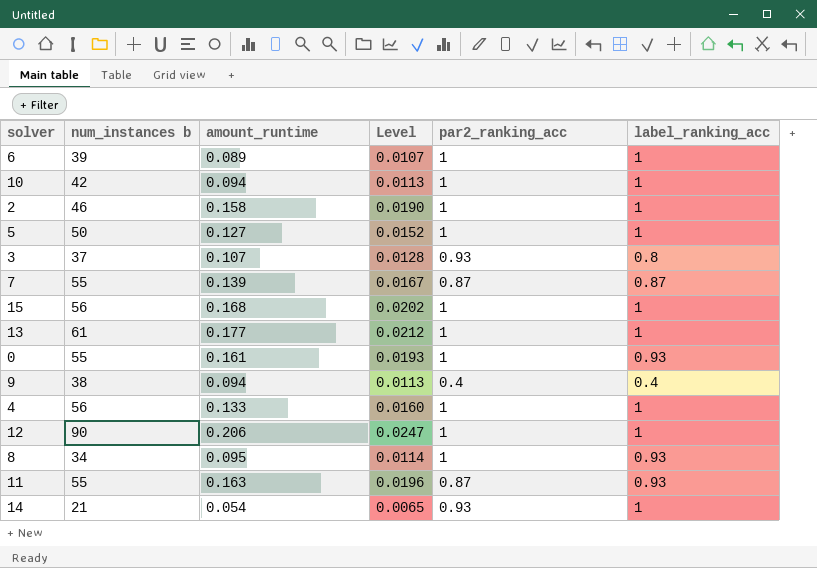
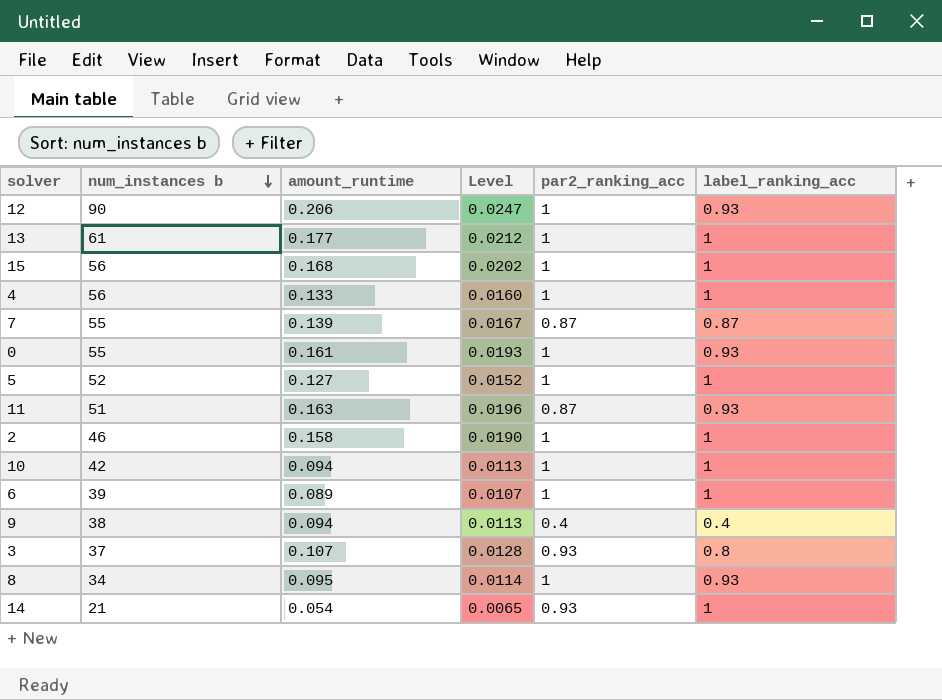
row order: none -> num_instances b descending
12 | label_ranking_acc: 1 -> 0.93
5 | num_instances b: 50 -> 52
11 | num_instances b: 55 -> 51

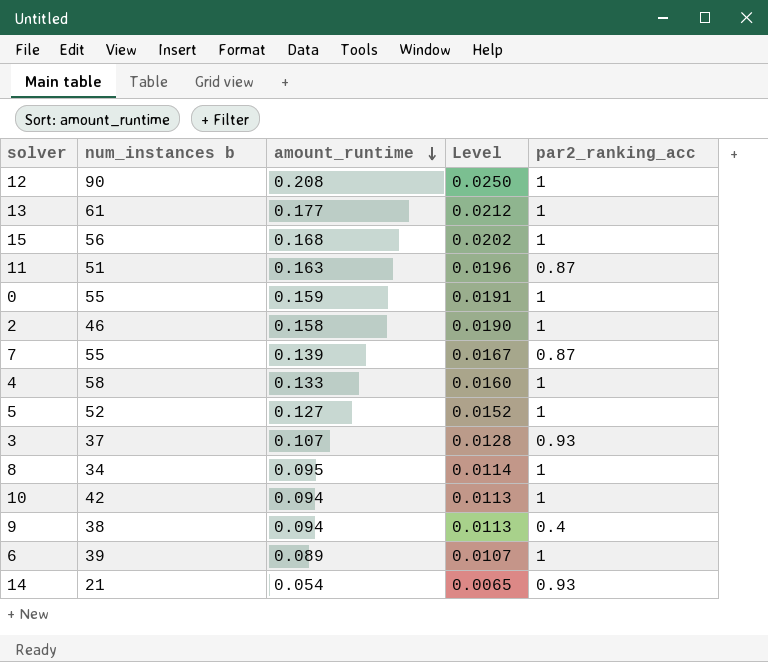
row order: num_instances b descending -> amount_runtime descending
column label_ranking_acc | position: 6 -> none
12 | amount_runtime: 0.206 -> 0.208
12 | Level: 0.0247 -> 0.0250
0 | amount_runtime: 0.161 -> 0.159
0 | Level: 0.0193 -> 0.0191
4 | num_instances b: 56 -> 58

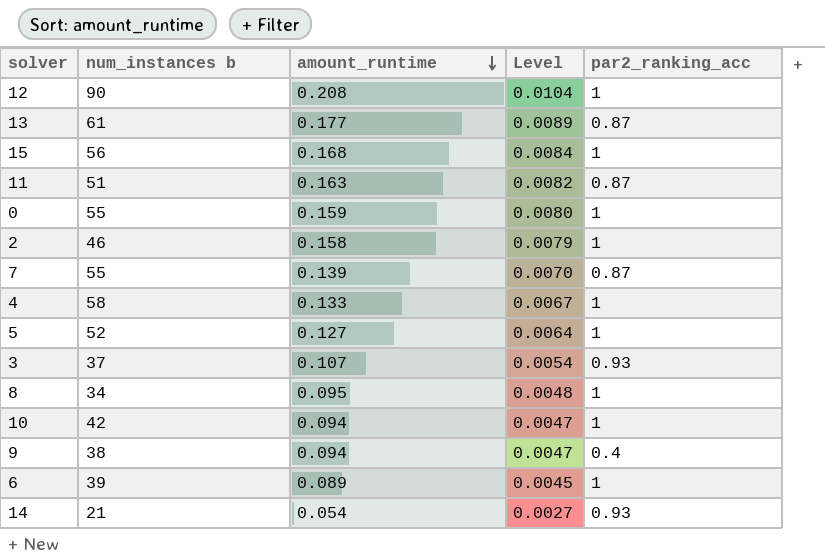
column Level | formula: [amount_runtime] * 0.12 -> [amount_runtime] * 0.05
13 | par2_ranking_acc: 1 -> 0.87

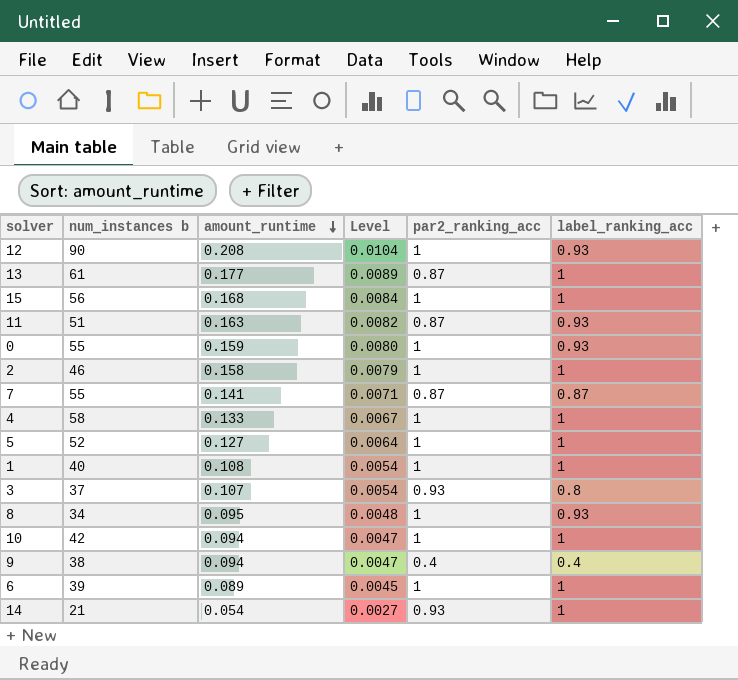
column label_ranking_acc | position: none -> 6
7 | amount_runtime: 0.139 -> 0.141
7 | Level: 0.0070 -> 0.0071
row 1: none -> 40 | 0.108 | 0.0054 | 1 | 1

